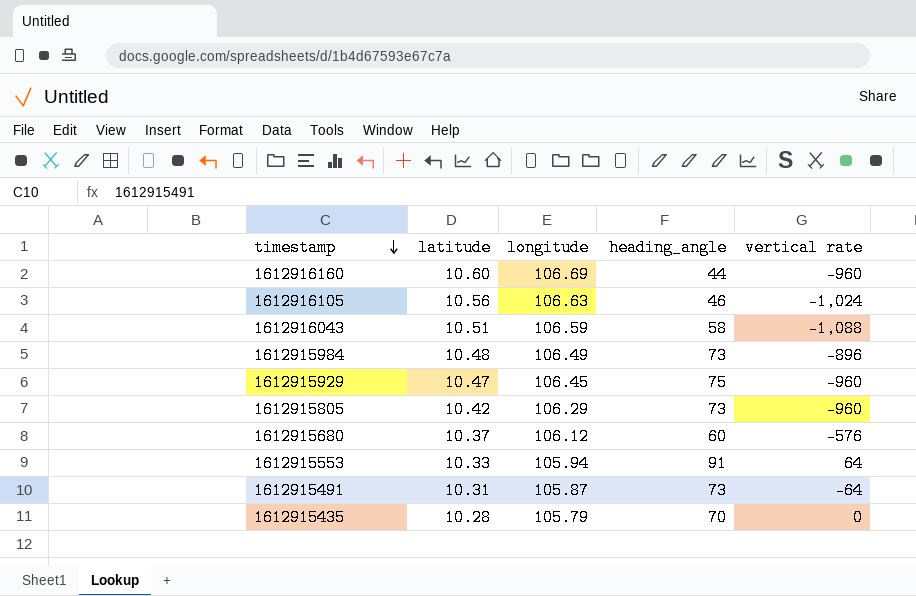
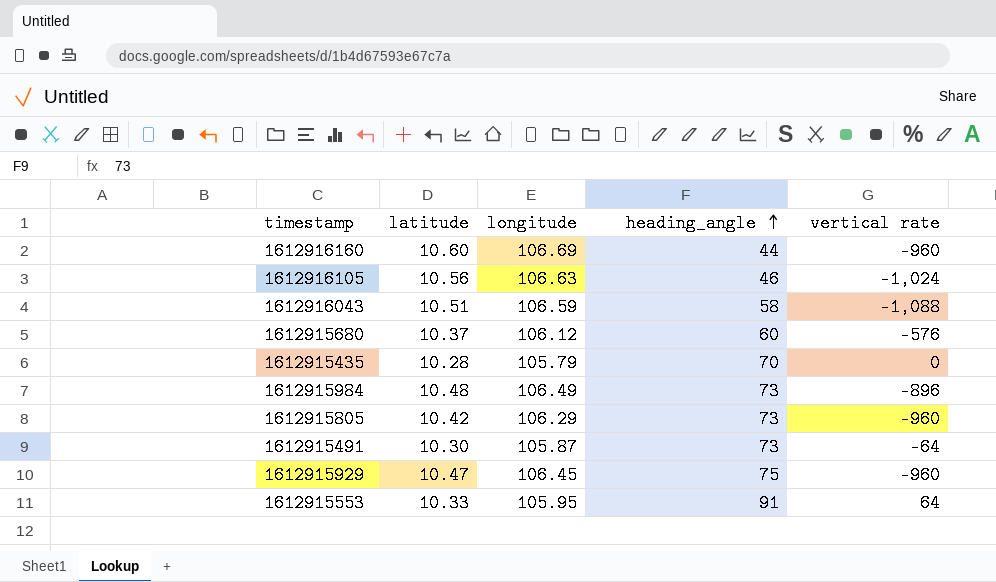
row order: timestamp descending -> heading_angle ascending
1612915491 | latitude: 10.31 -> 10.30
1612915553 | longitude: 105.94 -> 105.95

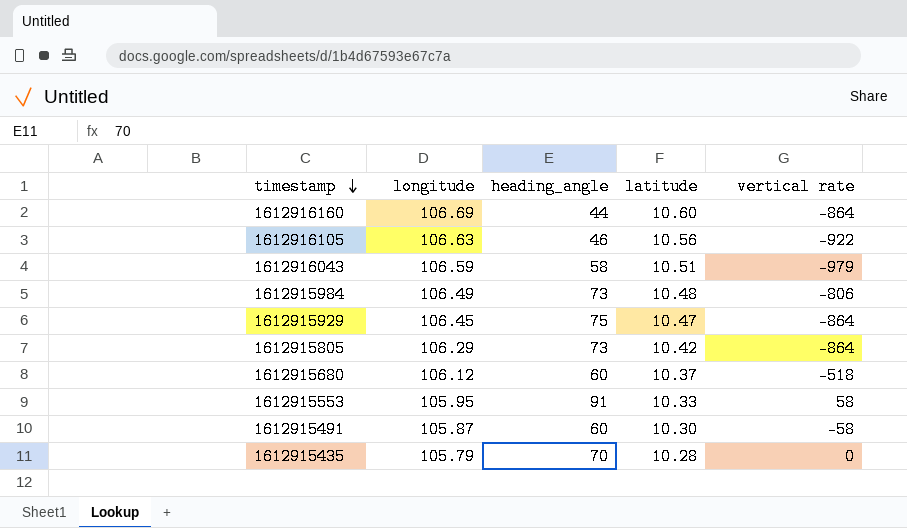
row order: heading_angle ascending -> timestamp descending
column latitude | position: 2 -> 4
1612916160 | vertical rate: -960 -> -864
1612916105 | vertical rate: -1,024 -> -922
1612916043 | vertical rate: -1,088 -> -979
1612915984 | vertical rate: -896 -> -806
1612915929 | vertical rate: -960 -> -864
1612915805 | vertical rate: -960 -> -864
1612915680 | vertical rate: -576 -> -518
1612915553 | vertical rate: 64 -> 58
1612915491 | heading_angle: 73 -> 60
1612915491 | vertical rate: -64 -> -58

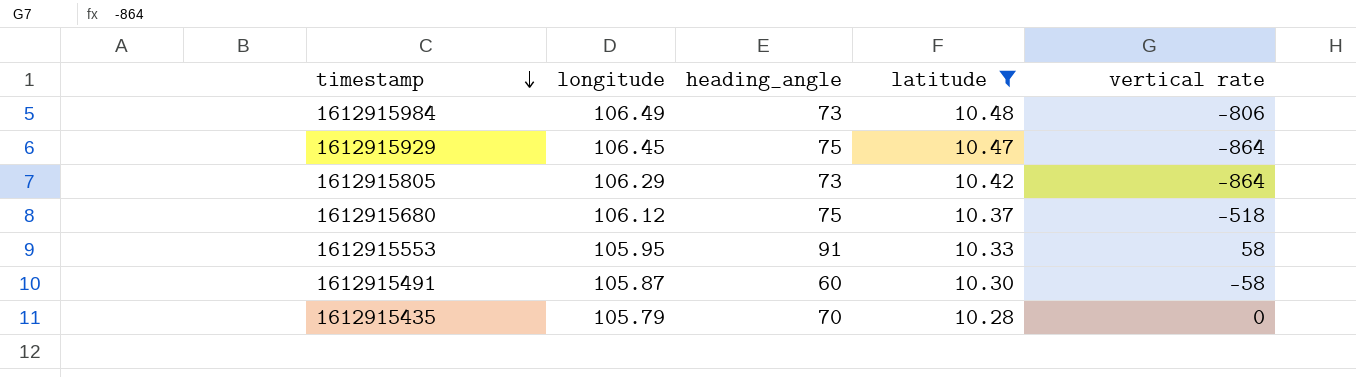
filter: none -> latitude <= 10.48
1612915680 | heading_angle: 60 -> 75

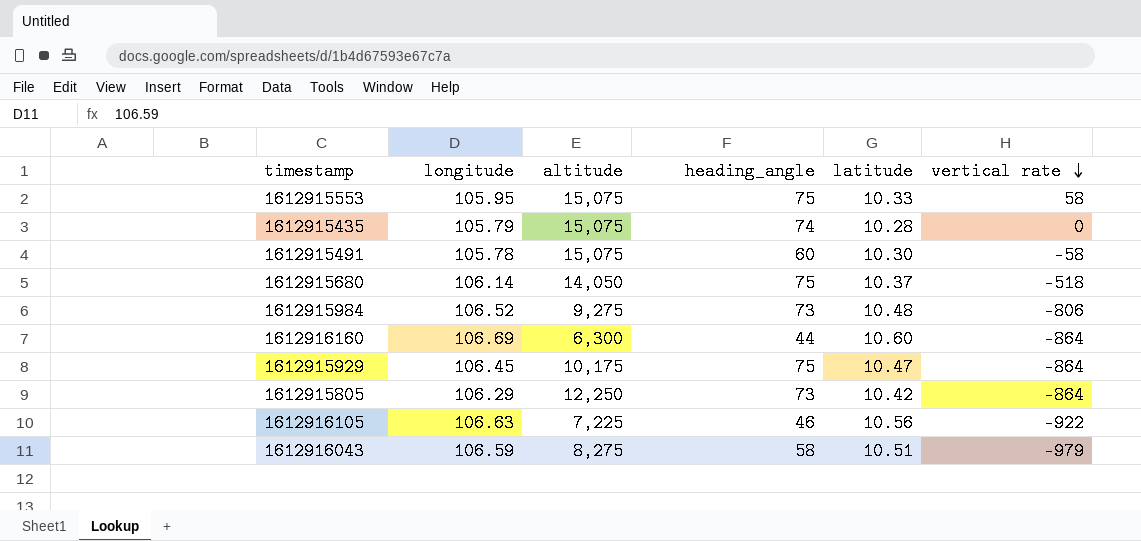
filter: latitude <= 10.48 -> none
row order: timestamp descending -> vertical rate descending
column altitude | position: none -> 3
1612915553 | heading_angle: 91 -> 75
1612915435 | heading_angle: 70 -> 74
1612915491 | longitude: 105.87 -> 105.78
1612915680 | longitude: 106.12 -> 106.14
1612915984 | longitude: 106.49 -> 106.52

